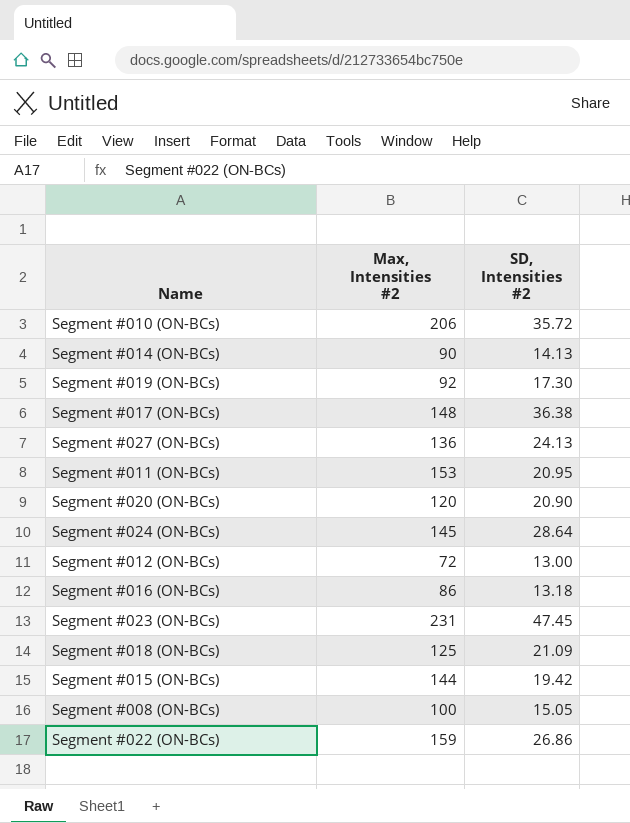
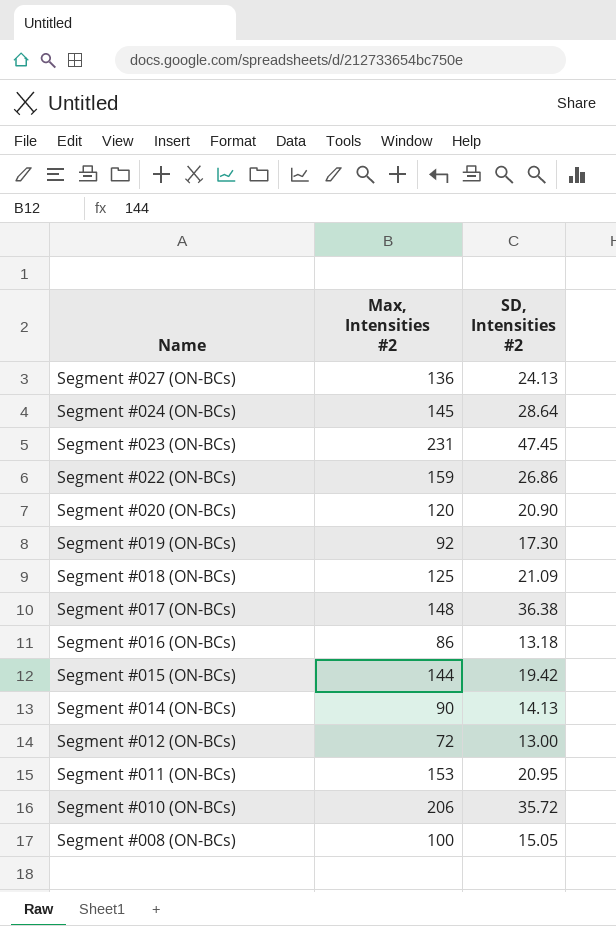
row order: none -> Name descending

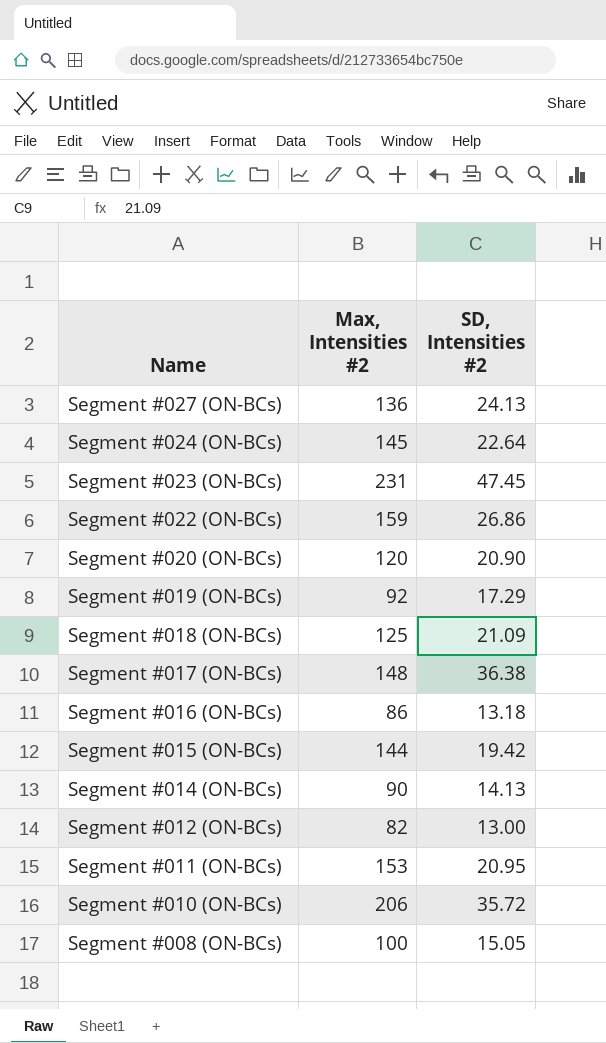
Segment #024 (ON-BCs) | SD, Intensities #2: 28.64 -> 22.64
Segment #019 (ON-BCs) | SD, Intensities #2: 17.30 -> 17.29
Segment #012 (ON-BCs) | Max, Intensities #2: 72 -> 82

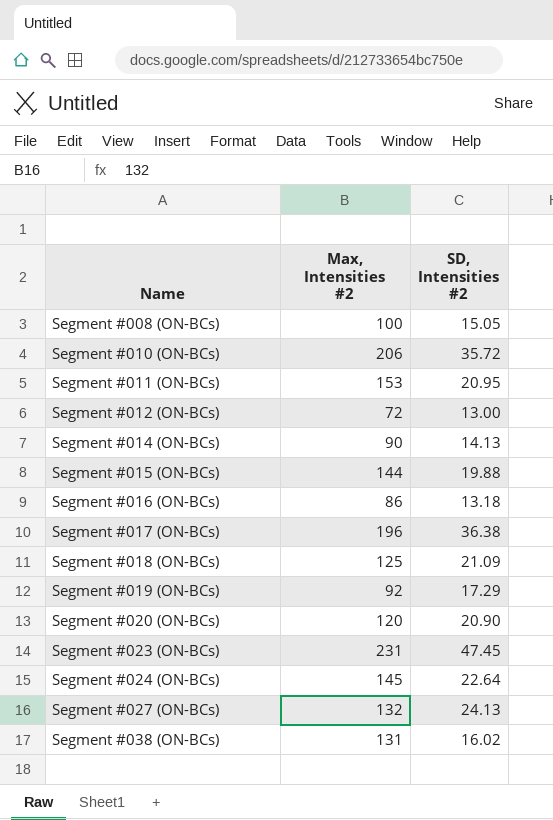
row order: Name descending -> Name ascending
row Segment #022 (ON-BCs): 159 | 26.86 -> none
Segment #012 (ON-BCs) | Max, Intensities #2: 82 -> 72
Segment #015 (ON-BCs) | SD, Intensities #2: 19.42 -> 19.88
Segment #017 (ON-BCs) | Max, Intensities #2: 148 -> 196
Segment #027 (ON-BCs) | Max, Intensities #2: 136 -> 132
row Segment #038 (ON-BCs): none -> 131 | 16.02

